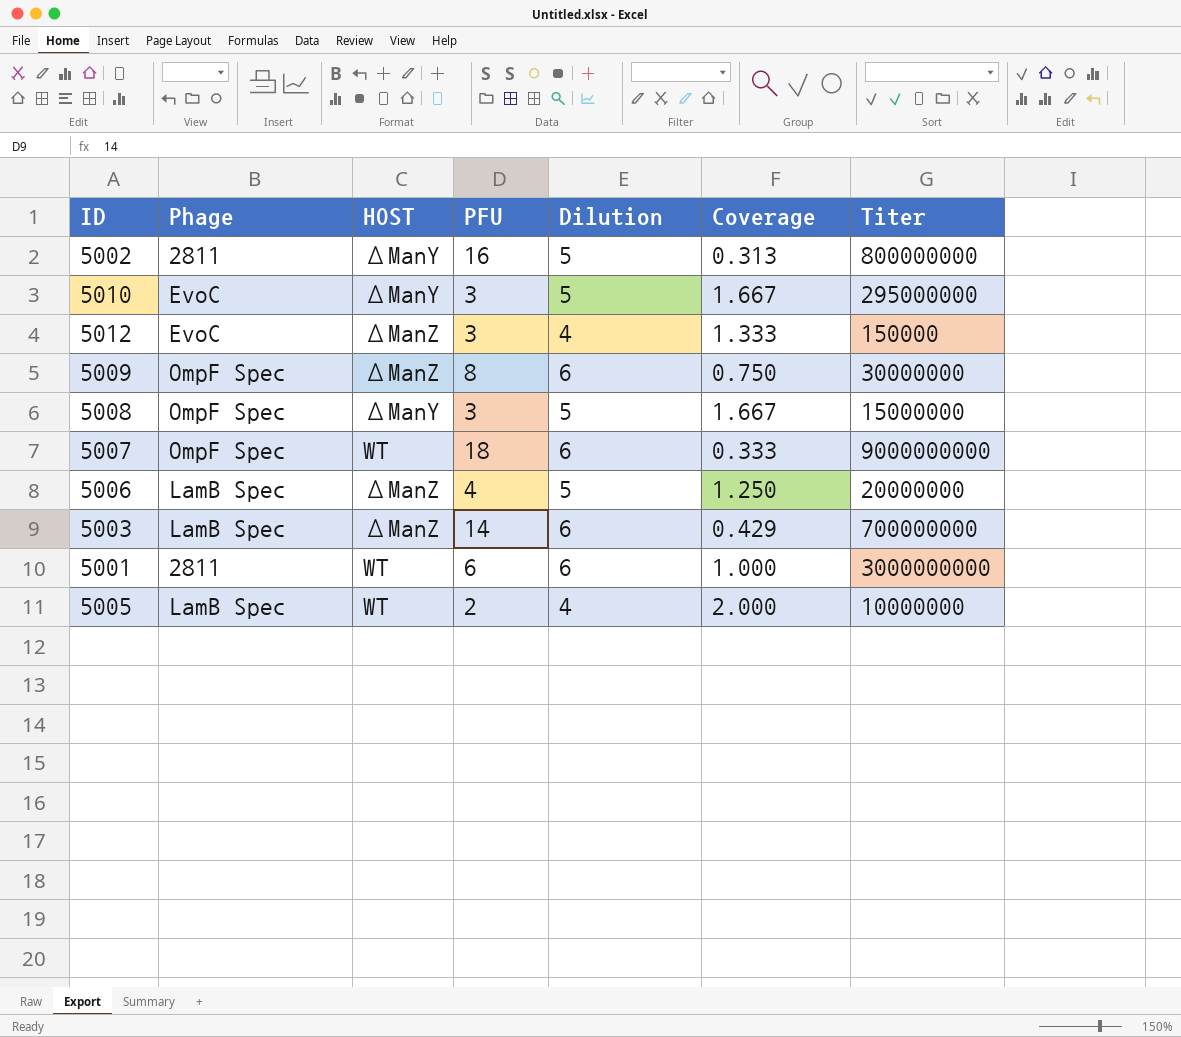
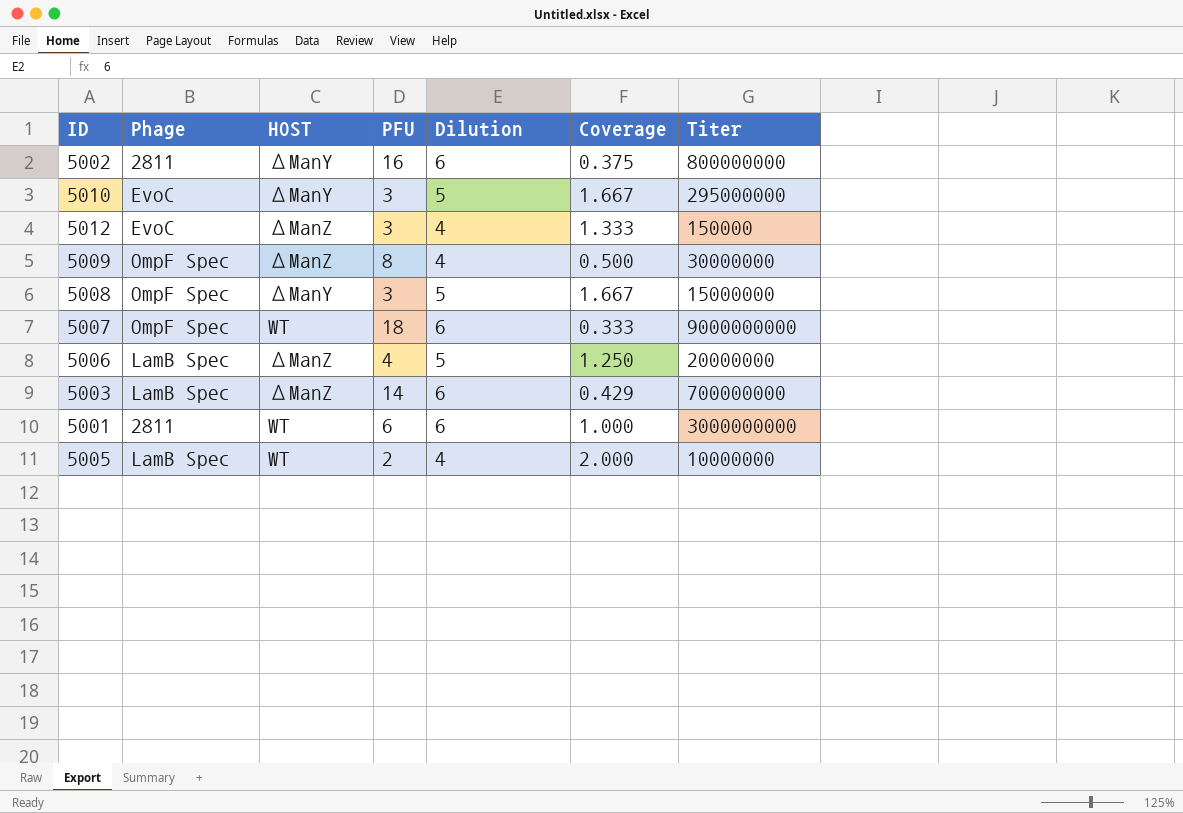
5002 | Dilution: 5 -> 6
5002 | Coverage: 0.313 -> 0.375
5009 | Dilution: 6 -> 4
5009 | Coverage: 0.750 -> 0.500

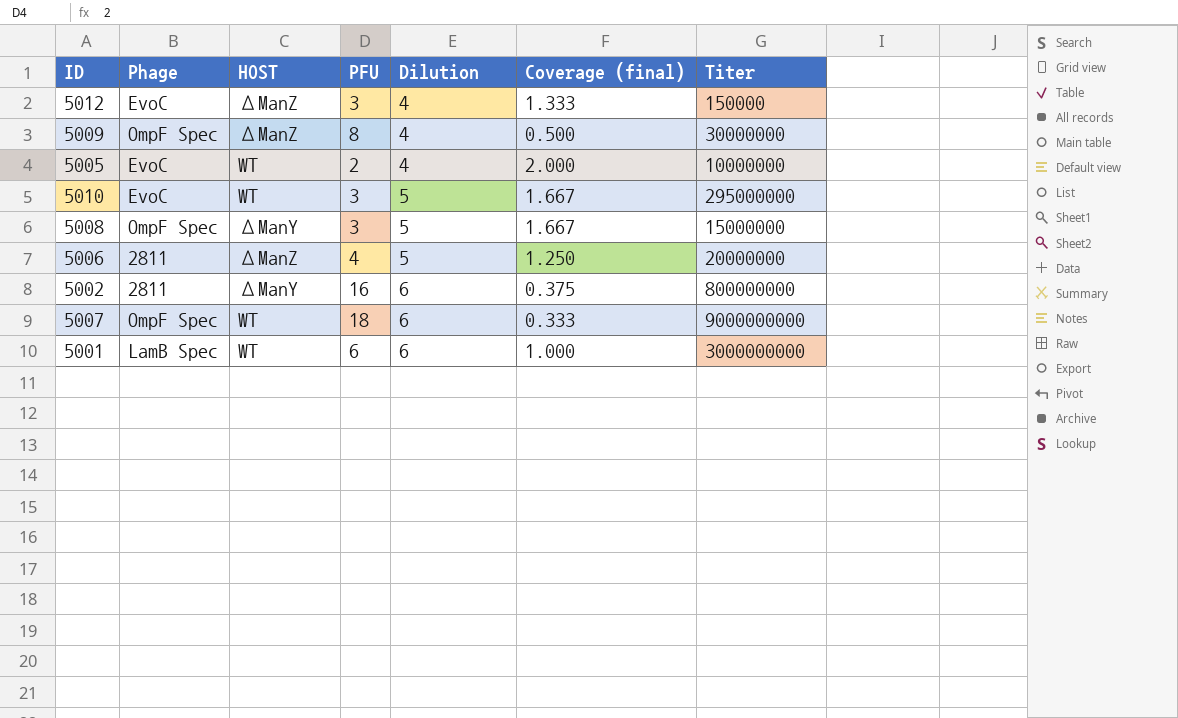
row order: none -> Dilution ascending
column name: Coverage -> Coverage (final)
row 5003: LamB Spec | ΔManZ | 14 | 6 | 0.429 | 700000000 -> none
5005 | Phage: LamB Spec -> EvoC
5010 | HOST: ΔManY -> WT
5006 | Phage: LamB Spec -> 2811
5001 | Phage: 2811 -> LamB Spec

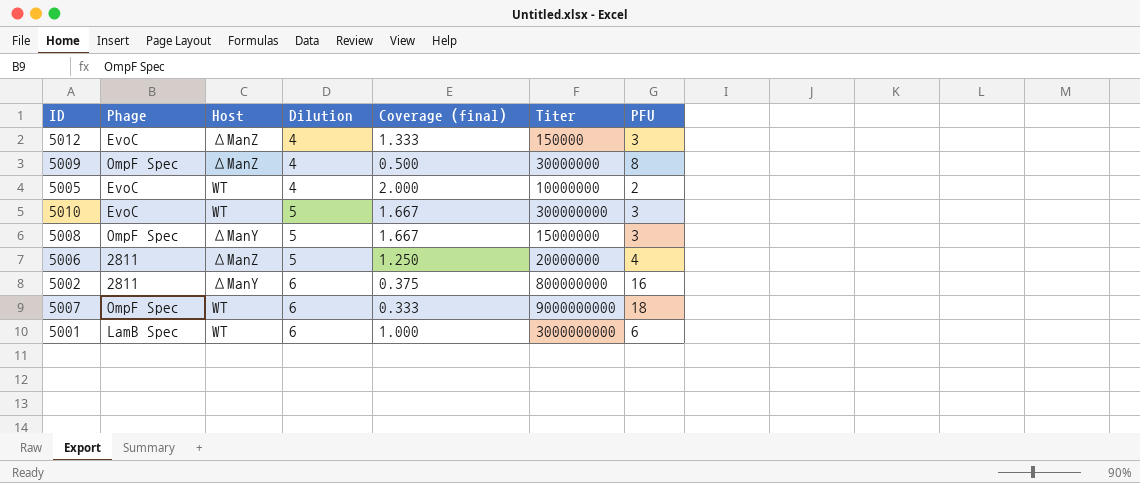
column name: HOST -> Host
column PFU | position: 4 -> 7
5010 | Titer: 295000000 -> 300000000

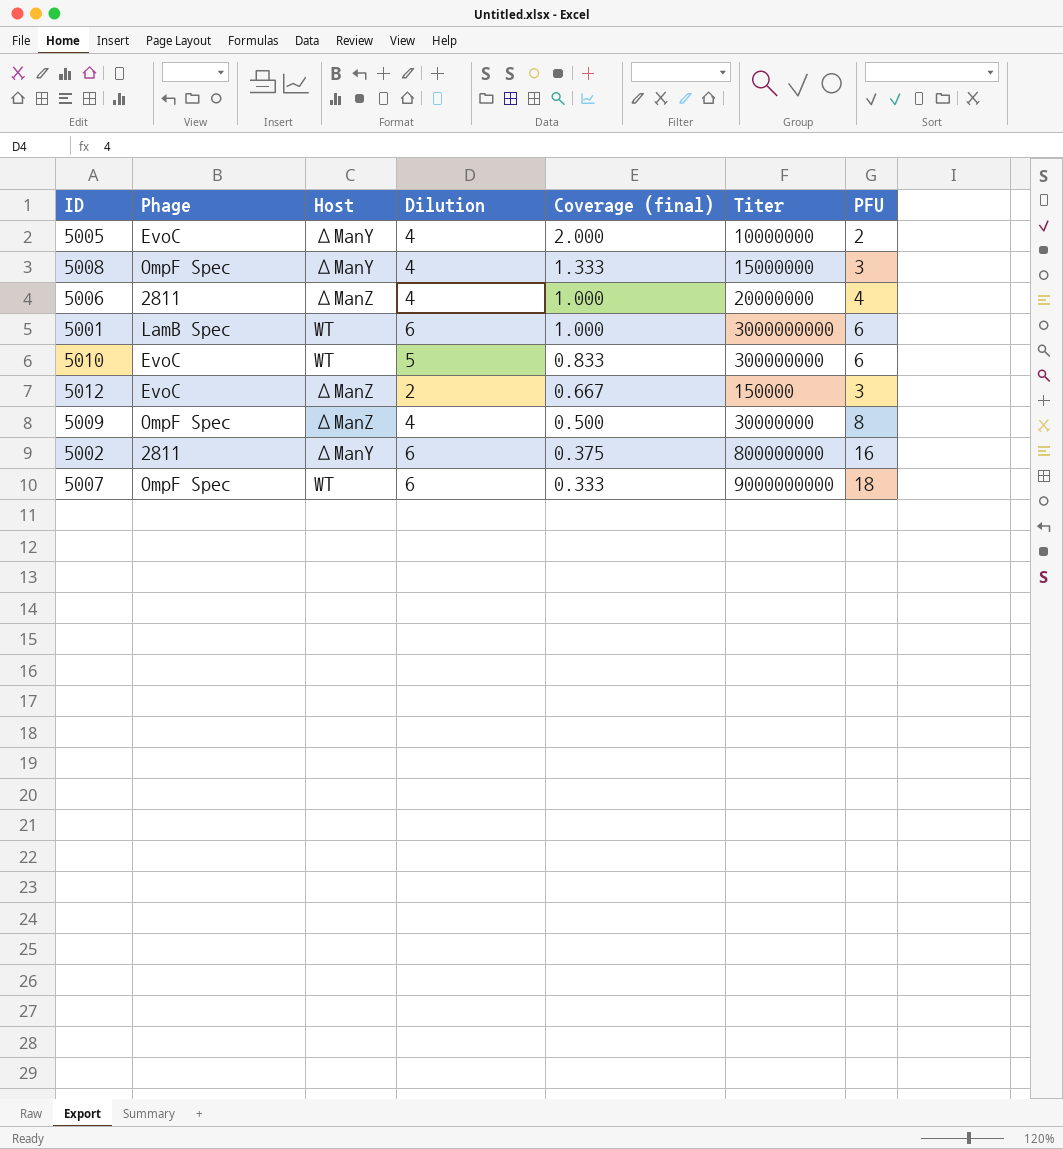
row order: Dilution ascending -> Coverage (final) descending
5005 | Host: WT -> ΔManY
5008 | Dilution: 5 -> 4
5008 | Coverage (final): 1.667 -> 1.333
5006 | Dilution: 5 -> 4
5006 | Coverage (final): 1.250 -> 1.000
5010 | Coverage (final): 1.667 -> 0.833
5010 | PFU: 3 -> 6
5012 | Dilution: 4 -> 2
5012 | Coverage (final): 1.333 -> 0.667

